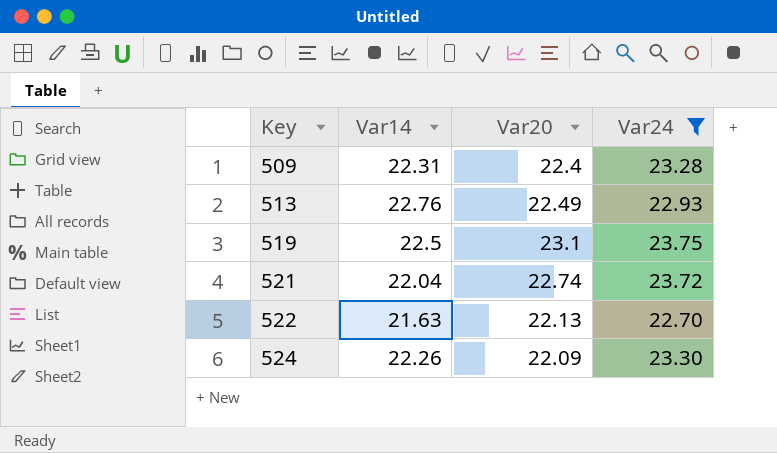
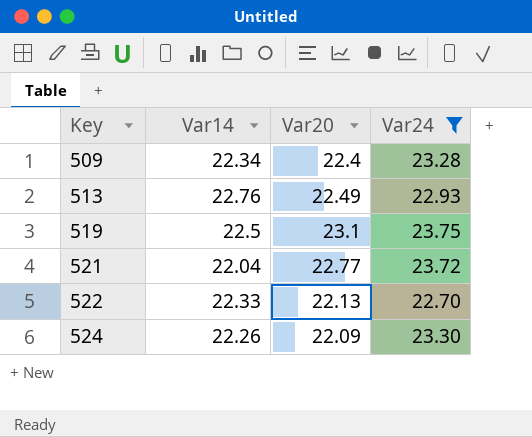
509 | Var14: 22.31 -> 22.34
521 | Var20: 22.74 -> 22.77
522 | Var14: 21.63 -> 22.33

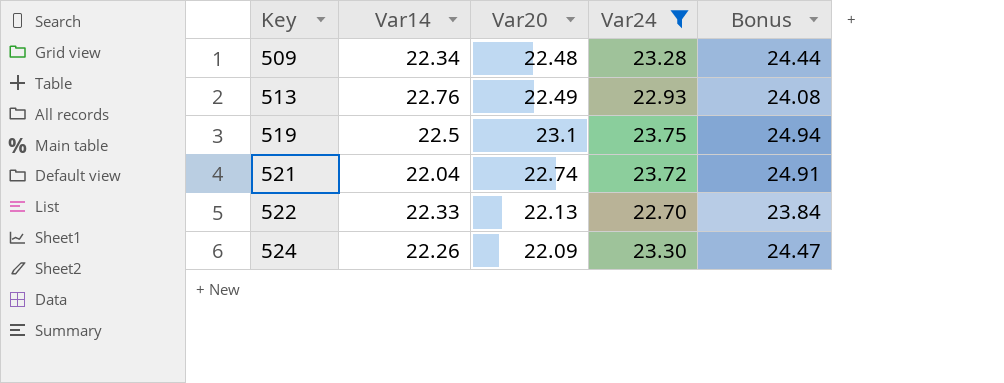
column Bonus | formula: none -> [Var24] * 1.05
509 | Var20: 22.4 -> 22.48
521 | Var20: 22.77 -> 22.74

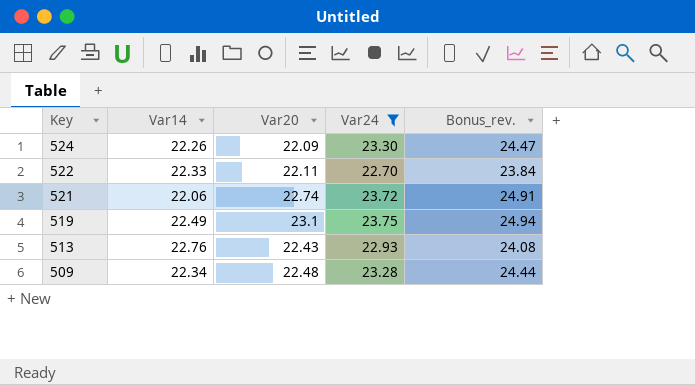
row order: Key ascending -> Key descending
column name: Bonus -> Bonus_rev.
522 | Var20: 22.13 -> 22.11
521 | Var14: 22.04 -> 22.06
519 | Var14: 22.5 -> 22.49
513 | Var20: 22.49 -> 22.43

